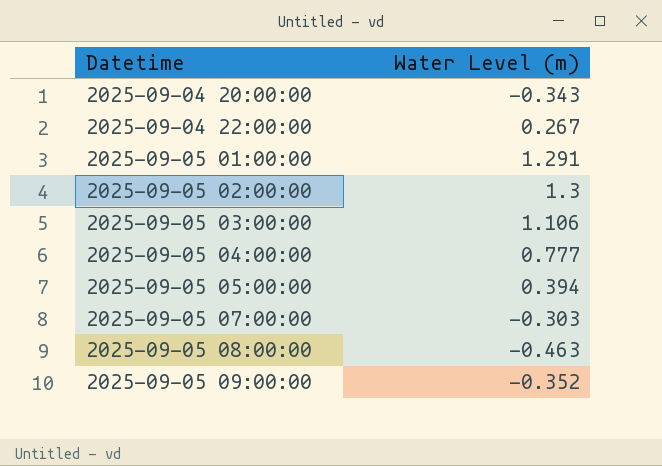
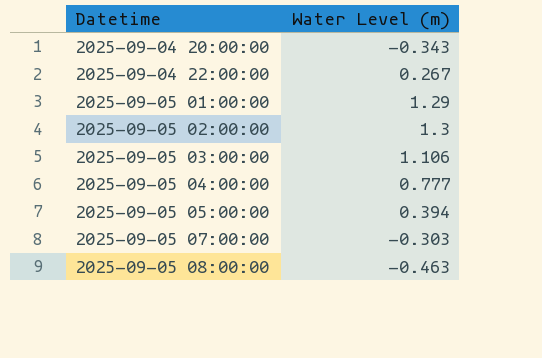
row 2025-09-05 09:00:00: -0.352 -> none
2025-09-05 01:00:00 | Water Level (m): 1.291 -> 1.29

